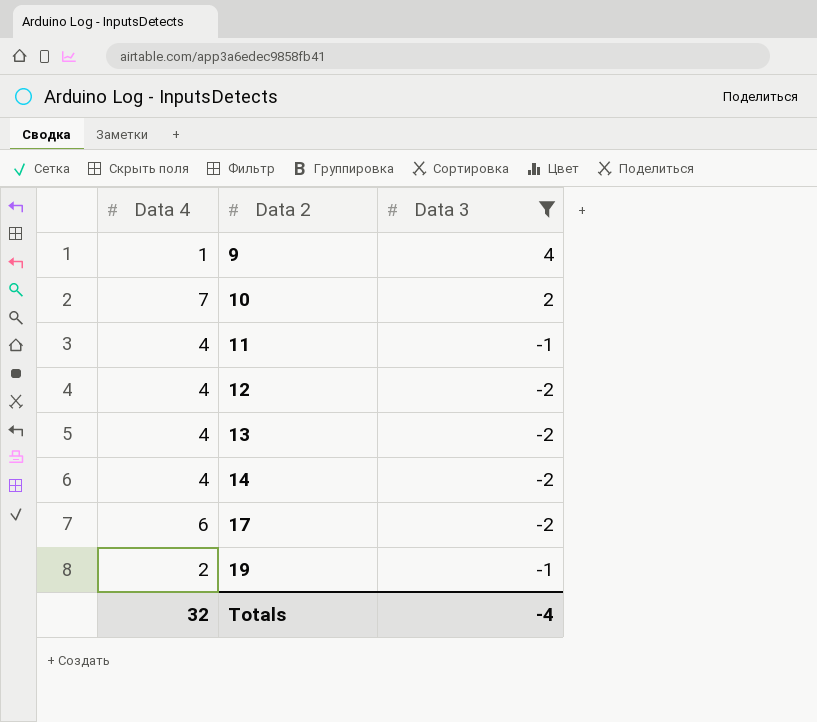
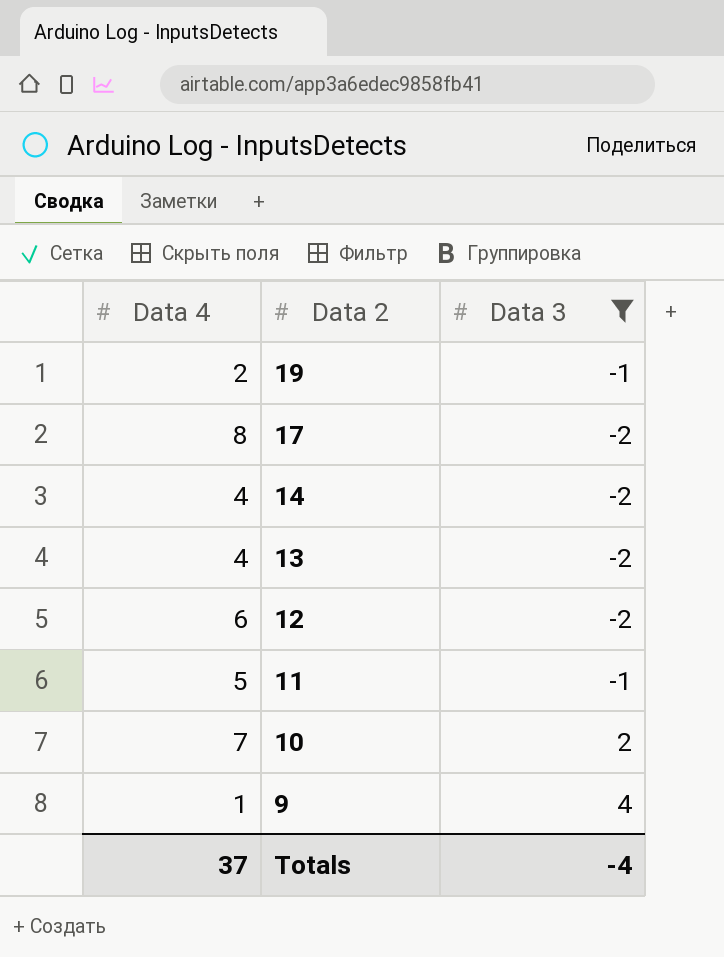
row order: Data 2 ascending -> Data 2 descending
17 | Data 4: 6 -> 8
12 | Data 4: 4 -> 6
11 | Data 4: 4 -> 5
Totals | Data 4: 32 -> 37

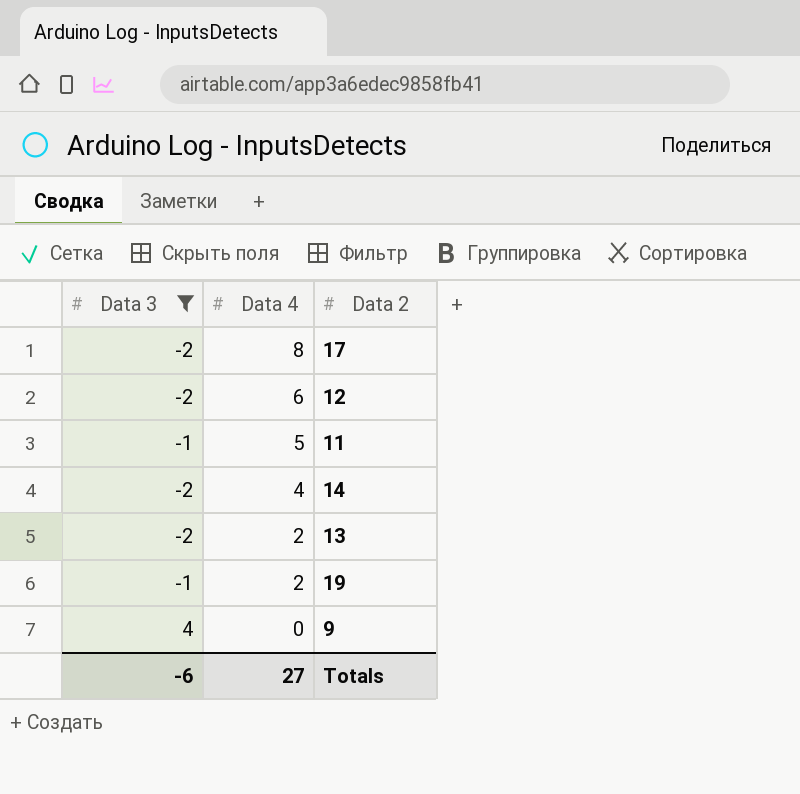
row order: Data 2 descending -> Data 4 descending
column Data 3 | position: 3 -> 1
row 10: 7 | 2 -> none
13 | Data 4: 4 -> 2
9 | Data 4: 1 -> 0
Totals | Data 3: -4 -> -6
Totals | Data 4: 37 -> 27

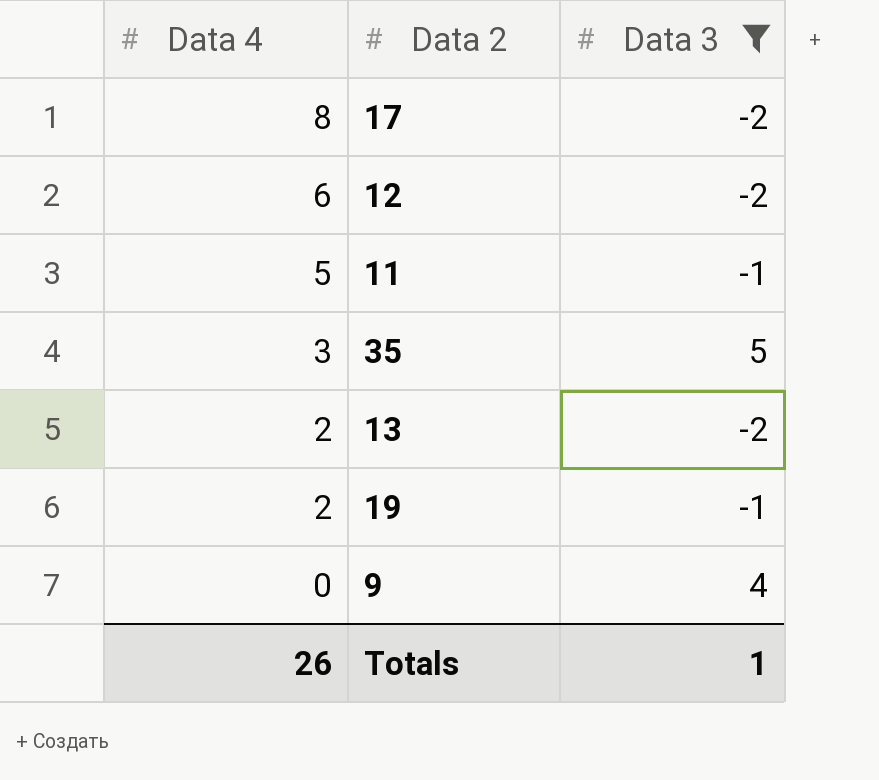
column Data 3 | position: 1 -> 3
row 14: -2 | 4 -> none
row 35: none -> 3 | 5
Totals | Data 4: 27 -> 26
Totals | Data 3: -6 -> 1

